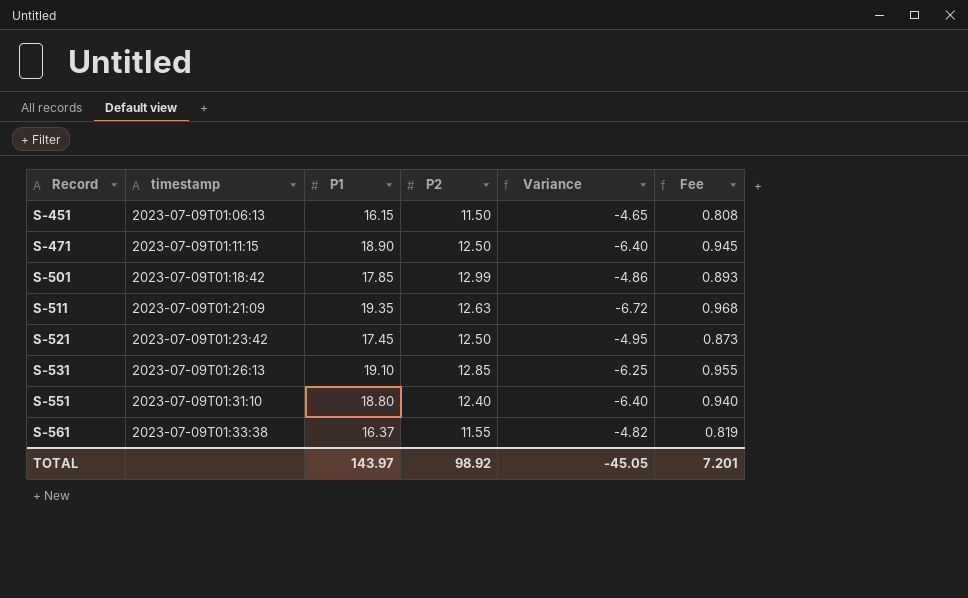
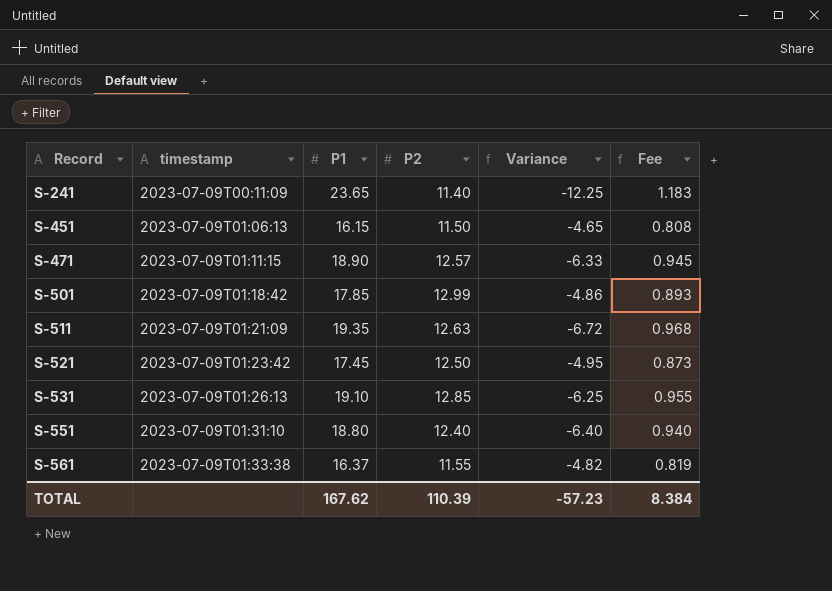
row S-241: none -> 2023-07-09T00:11:09 | 23.65 | 11.40 | -12.25 | 1.183
S-471 | P2: 12.50 -> 12.57
S-471 | Variance: -6.40 -> -6.33
TOTAL | P1: 143.97 -> 167.62
TOTAL | P2: 98.92 -> 110.39
TOTAL | Variance: -45.05 -> -57.23
TOTAL | Fee: 7.201 -> 8.384

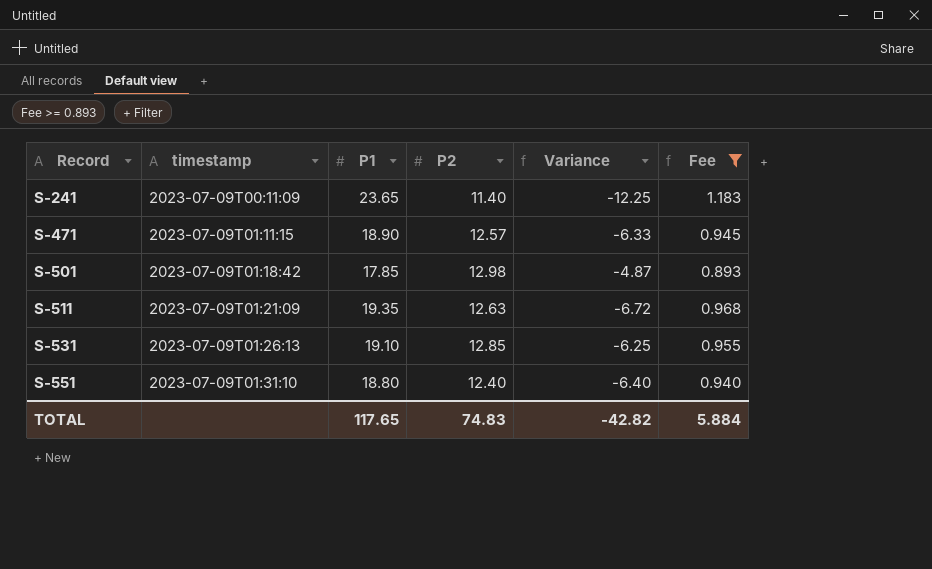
filter: none -> Fee >= 0.893
S-501 | P2: 12.99 -> 12.98
S-501 | Variance: -4.86 -> -4.87
TOTAL | P1: 167.62 -> 117.65
TOTAL | P2: 110.39 -> 74.83
TOTAL | Variance: -57.23 -> -42.82
TOTAL | Fee: 8.384 -> 5.884

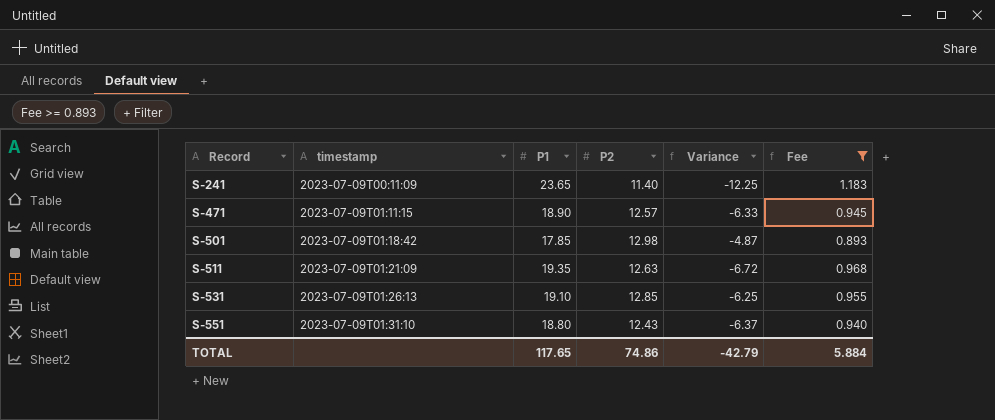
S-551 | P2: 12.40 -> 12.43
S-551 | Variance: -6.40 -> -6.37
TOTAL | P2: 74.83 -> 74.86
TOTAL | Variance: -42.82 -> -42.79

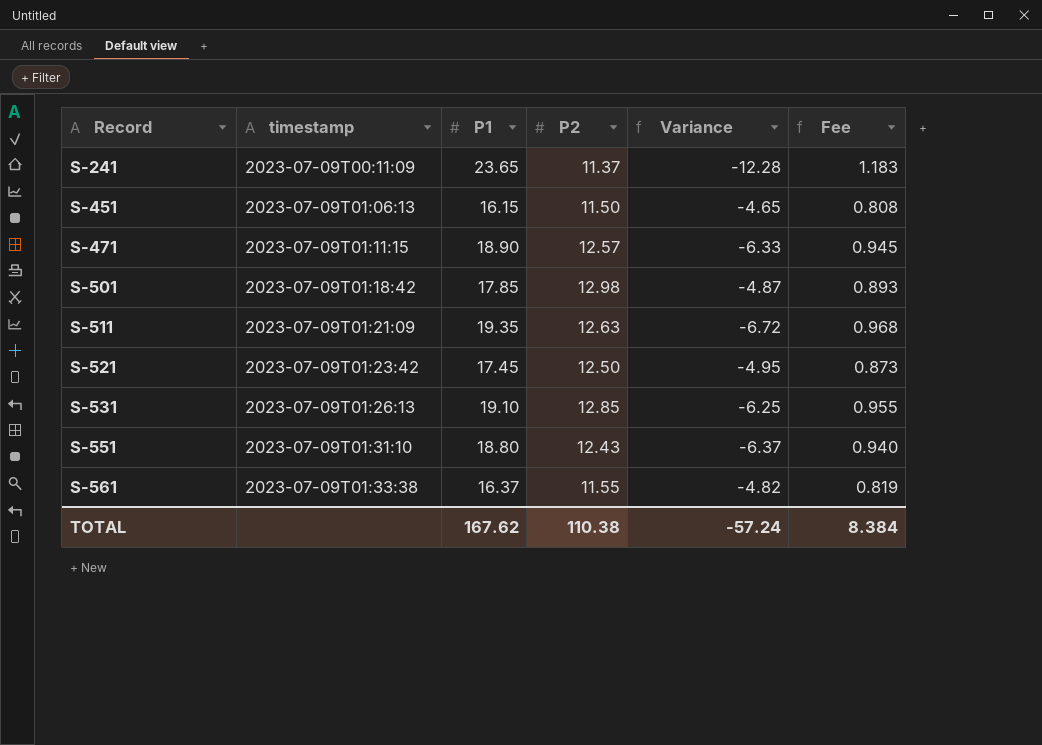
filter: Fee >= 0.893 -> none
S-241 | P2: 11.40 -> 11.37
S-241 | Variance: -12.25 -> -12.28
TOTAL | P1: 117.65 -> 167.62
TOTAL | P2: 74.86 -> 110.38
TOTAL | Variance: -42.79 -> -57.24
TOTAL | Fee: 5.884 -> 8.384

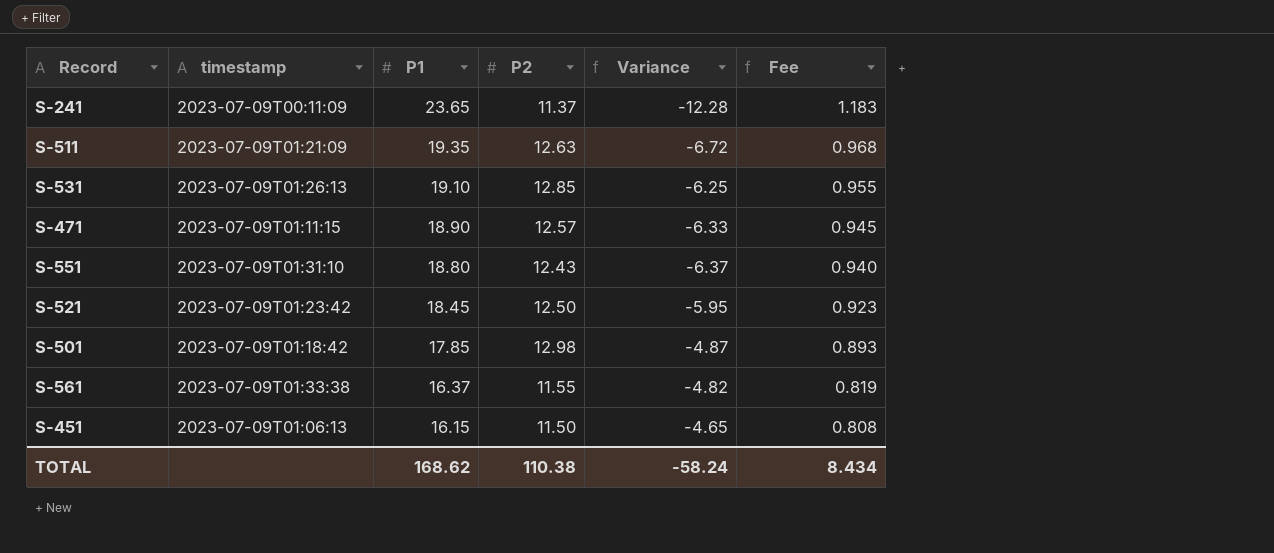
row order: Record ascending -> P1 descending
S-521 | P1: 17.45 -> 18.45
S-521 | Variance: -4.95 -> -5.95
S-521 | Fee: 0.873 -> 0.923
TOTAL | P1: 167.62 -> 168.62
TOTAL | Variance: -57.24 -> -58.24
TOTAL | Fee: 8.384 -> 8.434

